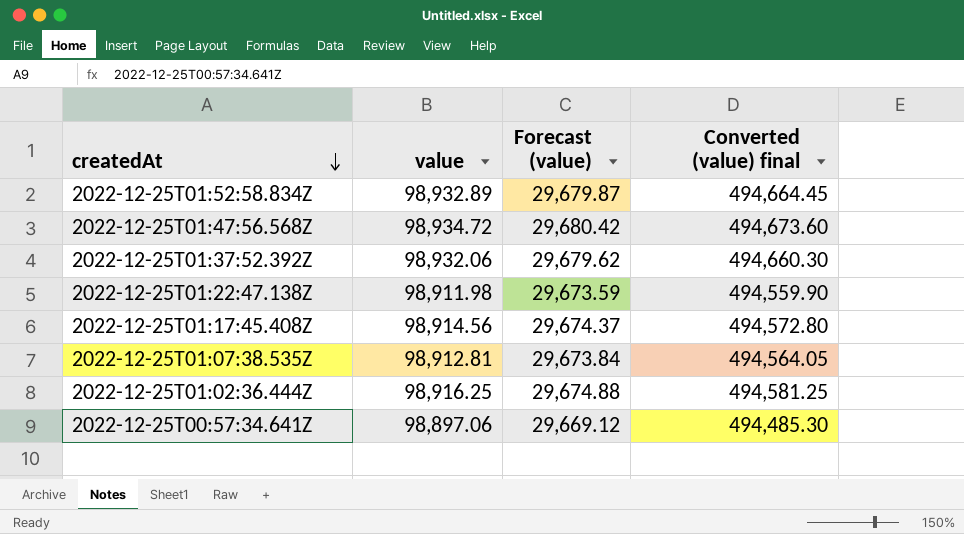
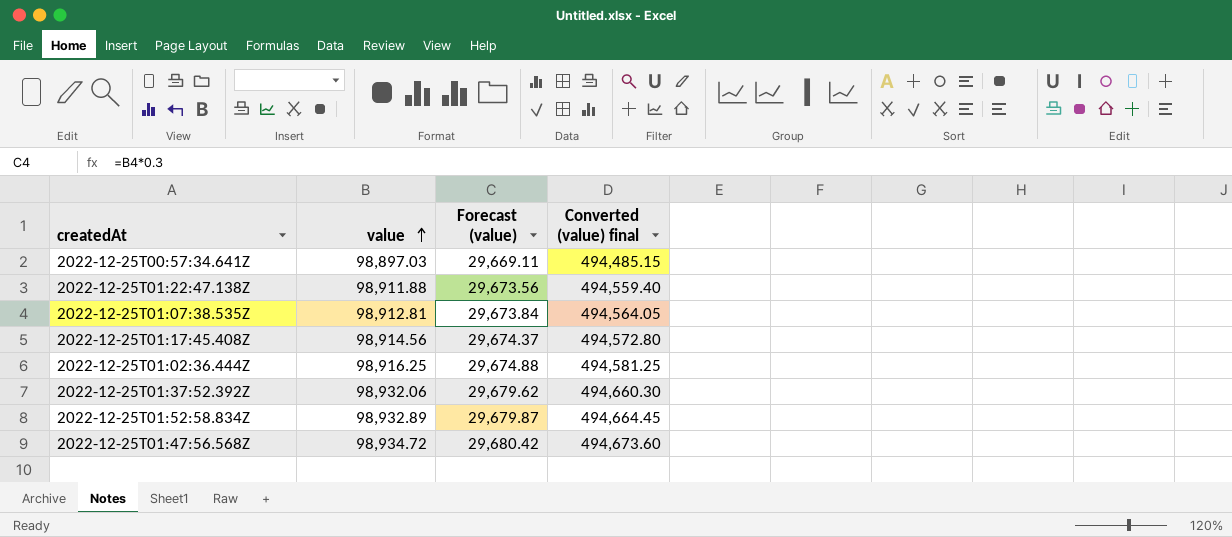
row order: createdAt descending -> value ascending
2022-12-25T00:57:34.641Z | value: 98,897.06 -> 98,897.03
2022-12-25T00:57:34.641Z | Forecast (value): 29,669.12 -> 29,669.11
2022-12-25T00:57:34.641Z | Converted (value) final: 494,485.30 -> 494,485.15
2022-12-25T01:22:47.138Z | value: 98,911.98 -> 98,911.88
2022-12-25T01:22:47.138Z | Forecast (value): 29,673.59 -> 29,673.56
2022-12-25T01:22:47.138Z | Converted (value) final: 494,559.90 -> 494,559.40

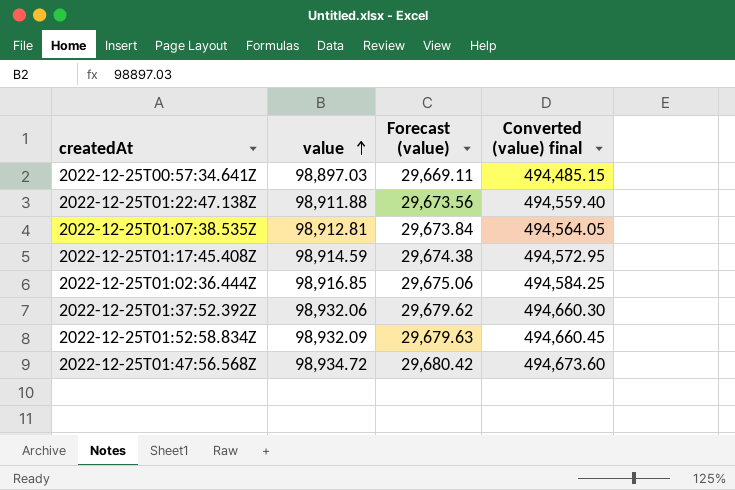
2022-12-25T01:17:45.408Z | value: 98,914.56 -> 98,914.59
2022-12-25T01:17:45.408Z | Forecast (value): 29,674.37 -> 29,674.38
2022-12-25T01:17:45.408Z | Converted (value) final: 494,572.80 -> 494,572.95
2022-12-25T01:02:36.444Z | value: 98,916.25 -> 98,916.85
2022-12-25T01:02:36.444Z | Forecast (value): 29,674.88 -> 29,675.06
2022-12-25T01:02:36.444Z | Converted (value) final: 494,581.25 -> 494,584.25
2022-12-25T01:52:58.834Z | value: 98,932.89 -> 98,932.09
2022-12-25T01:52:58.834Z | Forecast (value): 29,679.87 -> 29,679.63
2022-12-25T01:52:58.834Z | Converted (value) final: 494,664.45 -> 494,660.45

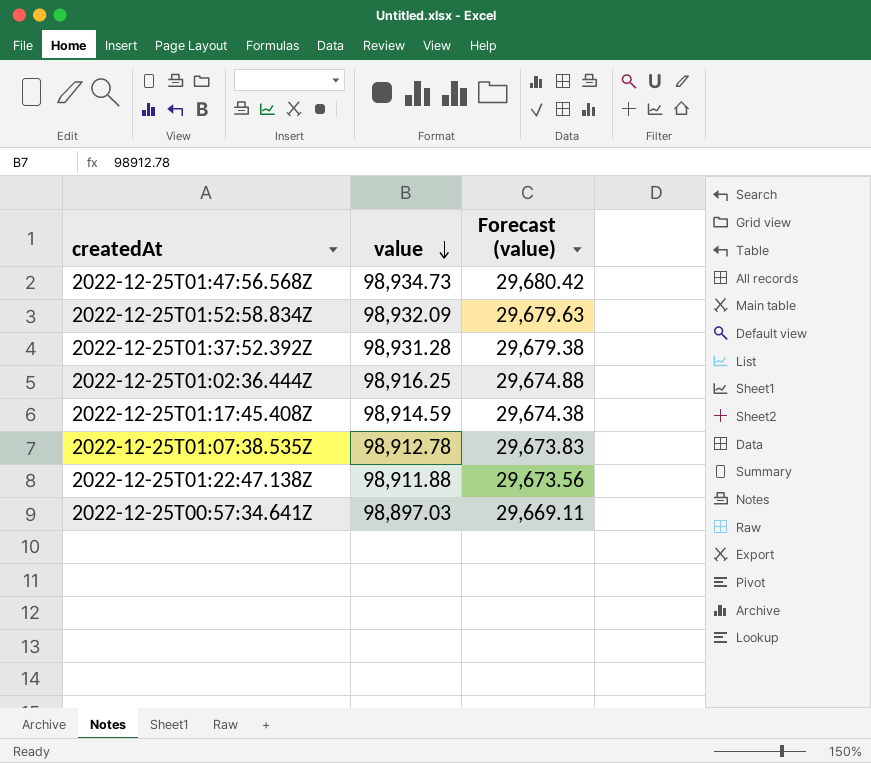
row order: value ascending -> value descending
column Converted (value) final | formula: [value] * 5 -> none
2022-12-25T01:47:56.568Z | value: 98,934.72 -> 98,934.73
2022-12-25T01:37:52.392Z | value: 98,932.06 -> 98,931.28
2022-12-25T01:37:52.392Z | Forecast (value): 29,679.62 -> 29,679.38
2022-12-25T01:02:36.444Z | value: 98,916.85 -> 98,916.25
2022-12-25T01:02:36.444Z | Forecast (value): 29,675.06 -> 29,674.88
2022-12-25T01:07:38.535Z | value: 98,912.81 -> 98,912.78
2022-12-25T01:07:38.535Z | Forecast (value): 29,673.84 -> 29,673.83

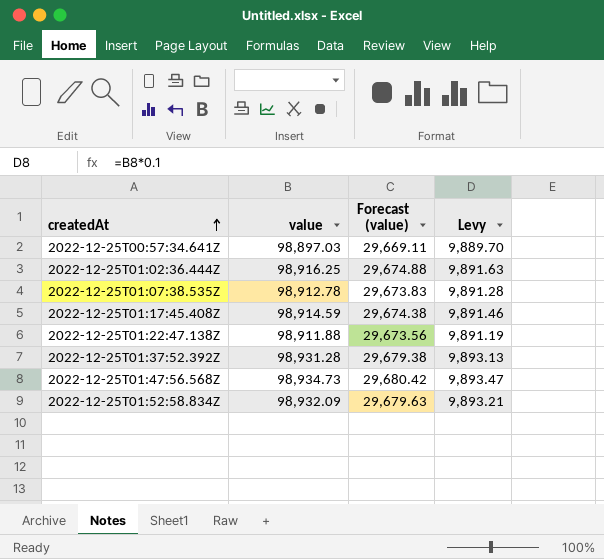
row order: value descending -> createdAt ascending
column Levy | formula: none -> [value] * 0.1

